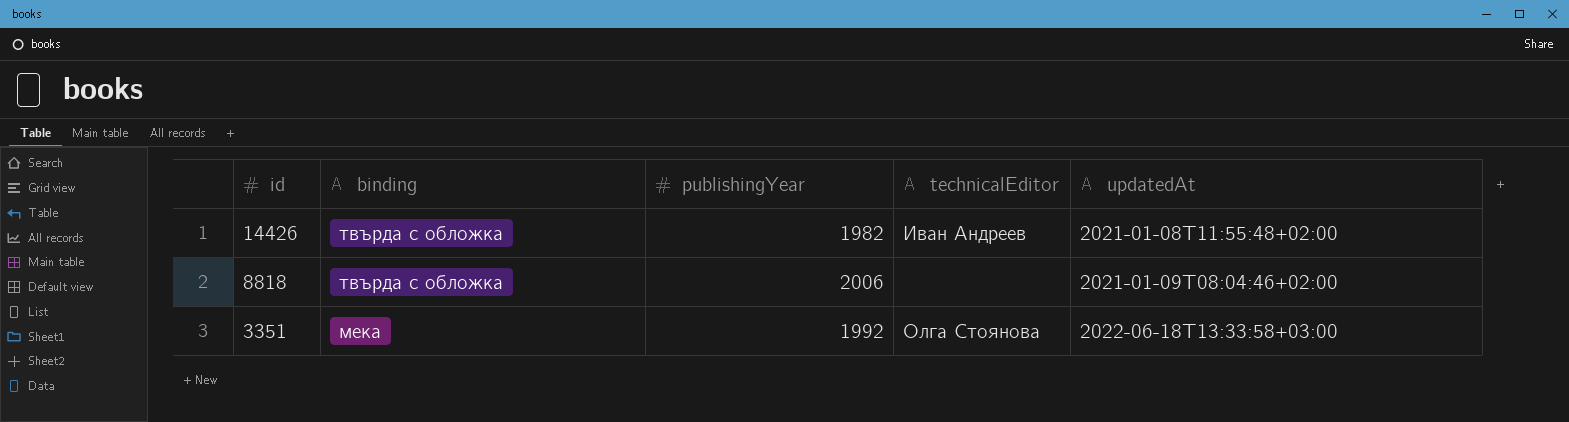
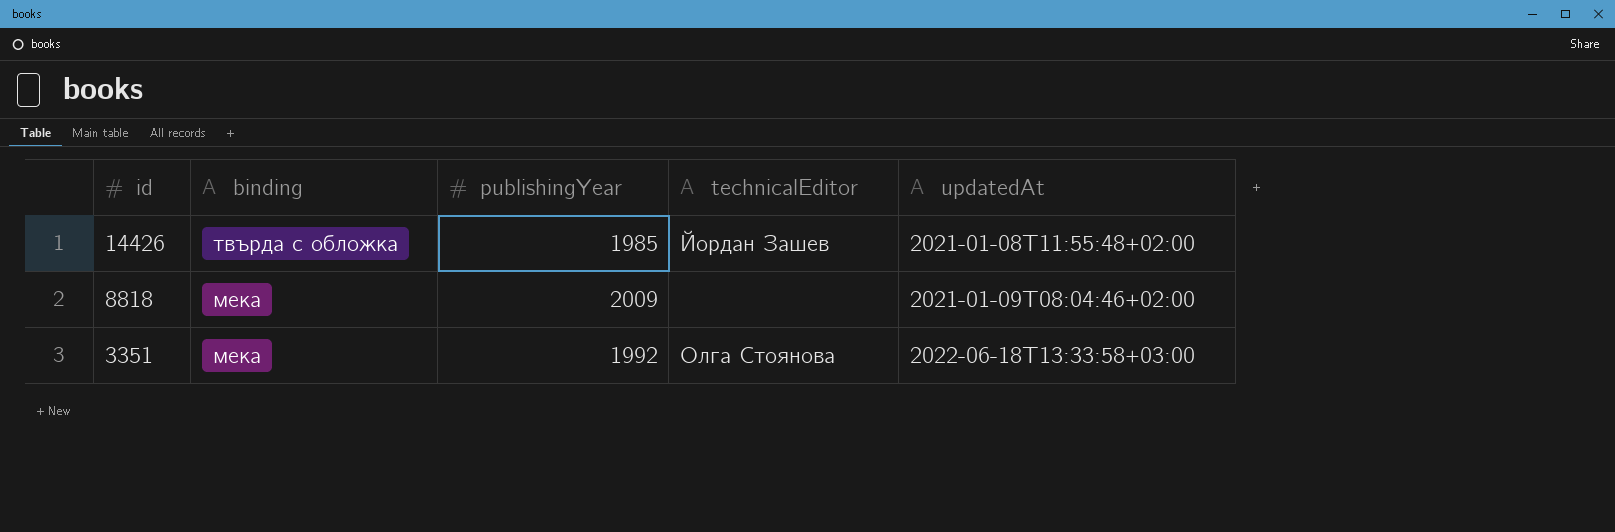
14426 | publishingYear: 1982 -> 1985
14426 | technicalEditor: Иван Андреев -> Йордан Зашев
8818 | binding: твърда с обложка -> мека
8818 | publishingYear: 2006 -> 2009

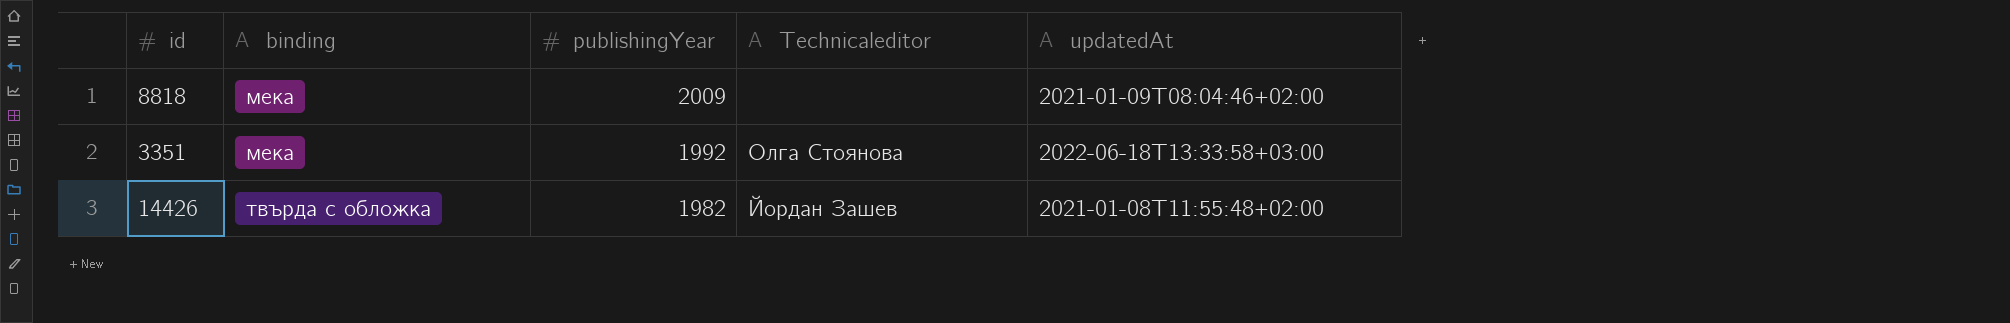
row order: id descending -> binding ascending
column name: technicalEditor -> Technicaleditor
14426 | publishingYear: 1985 -> 1982

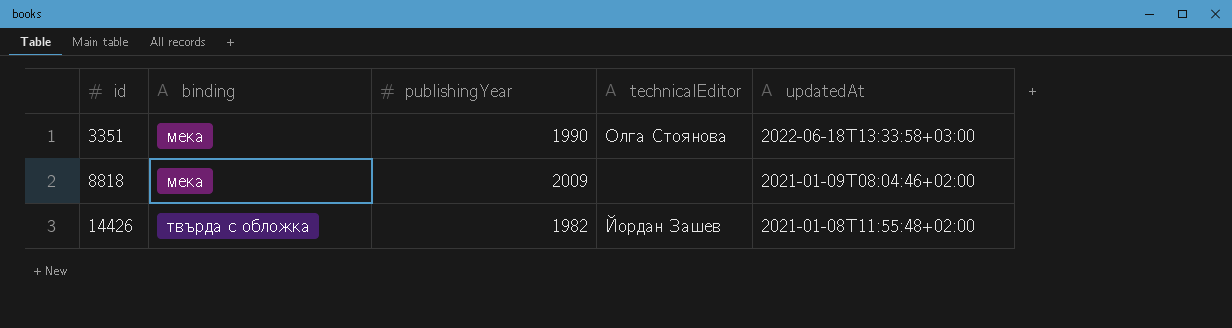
row order: binding ascending -> id ascending
column name: Technicaleditor -> technicalEditor
3351 | publishingYear: 1992 -> 1990

